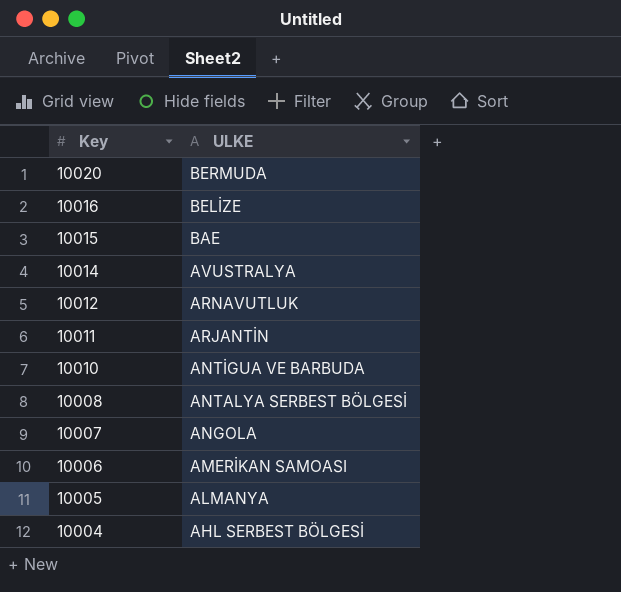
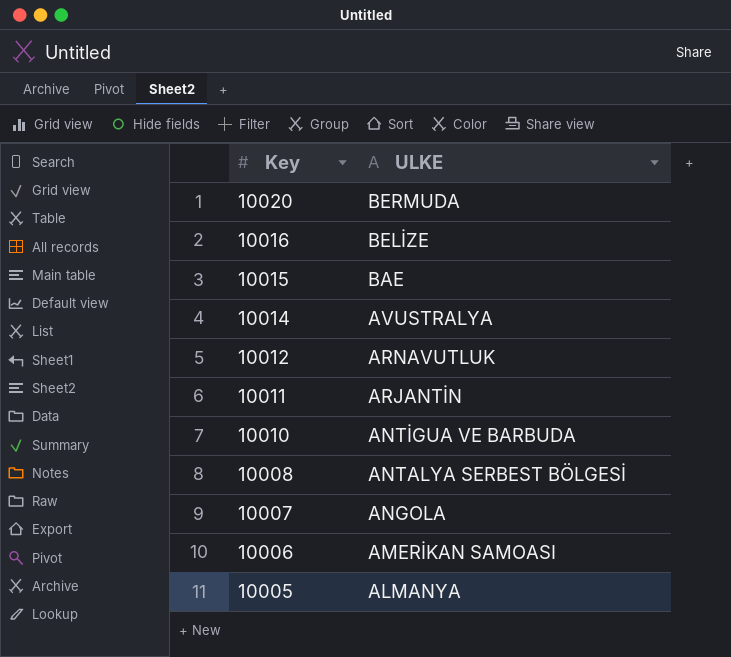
row 10004: AHL SERBEST BÖLGESİ -> none

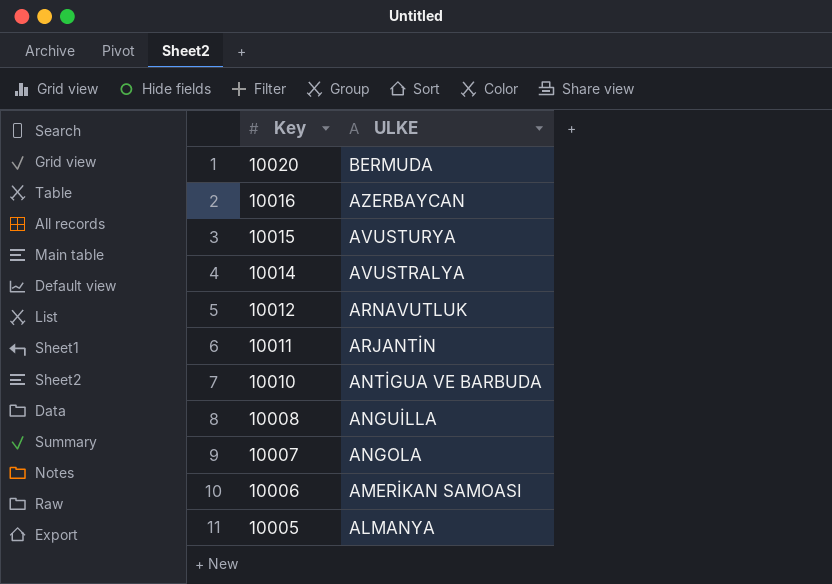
10016 | ULKE: BELİZE -> AZERBAYCAN
10015 | ULKE: BAE -> AVUSTURYA
10008 | ULKE: ANTALYA SERBEST BÖLGESİ -> ANGUİLLA

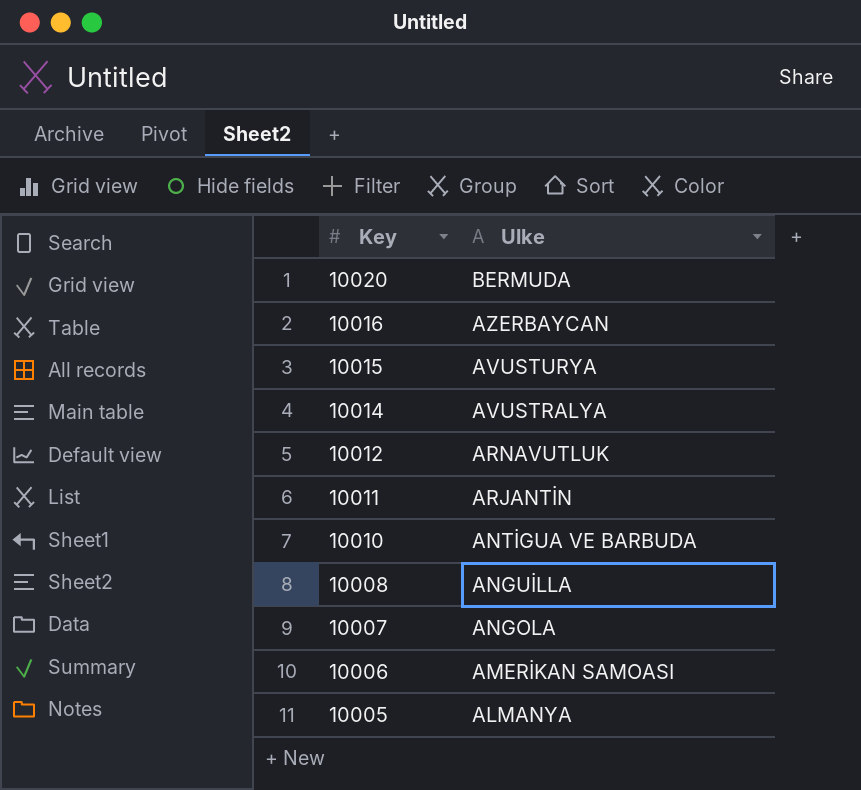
column name: ULKE -> Ulke

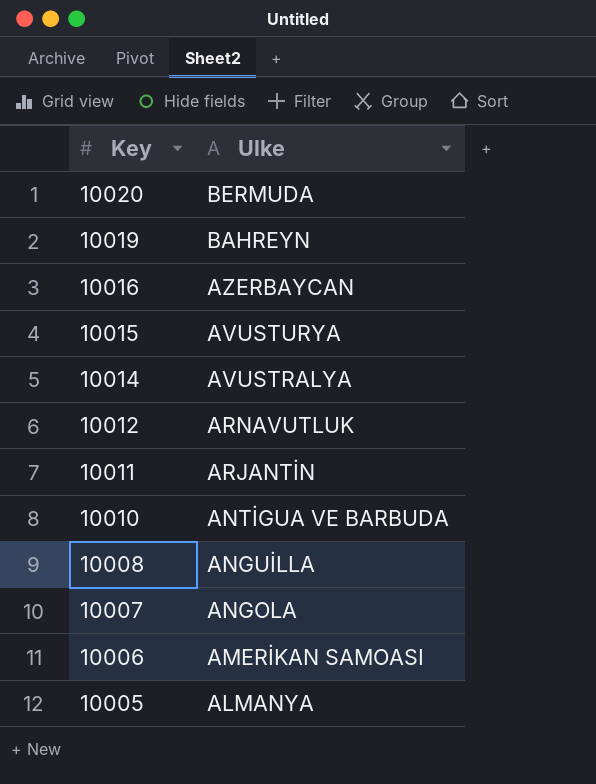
row 10019: none -> BAHREYN

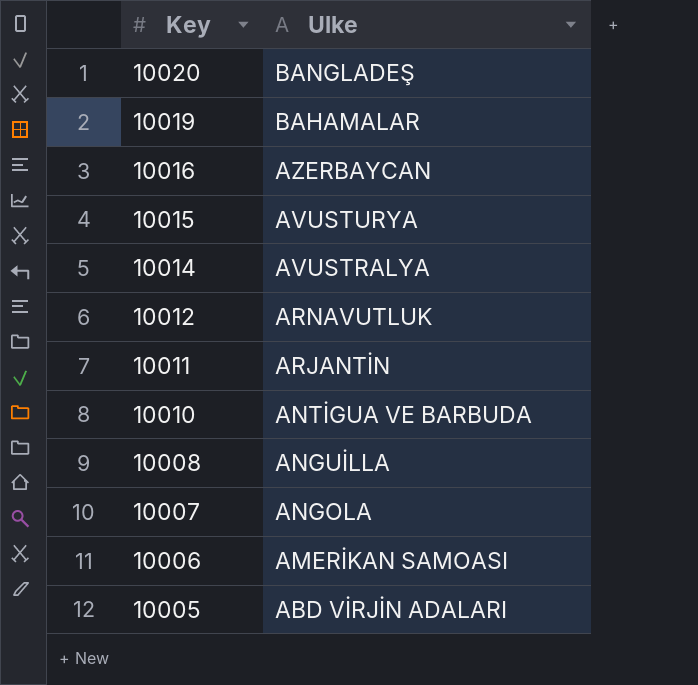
10020 | Ulke: BERMUDA -> BANGLADEŞ
10019 | Ulke: BAHREYN -> BAHAMALAR
10005 | Ulke: ALMANYA -> ABD VİRJİN ADALARI

